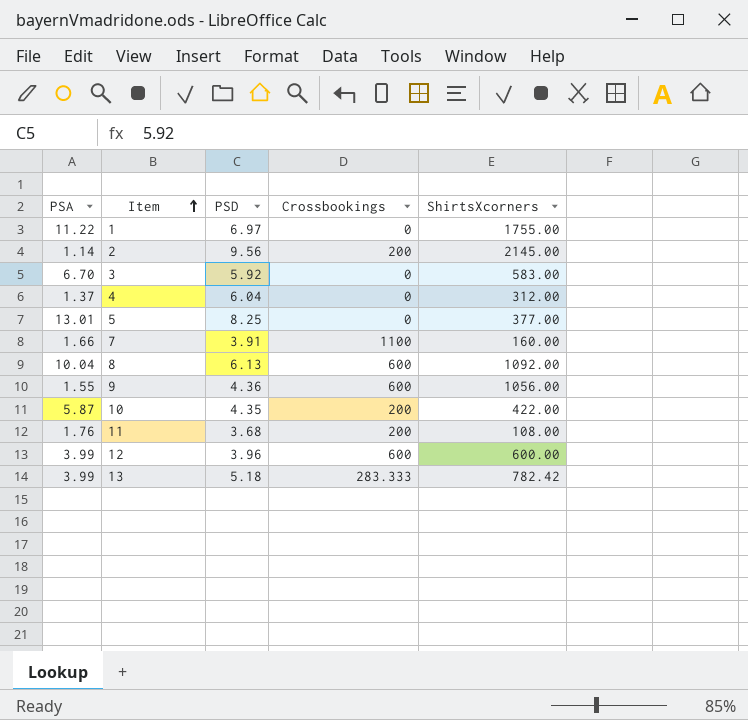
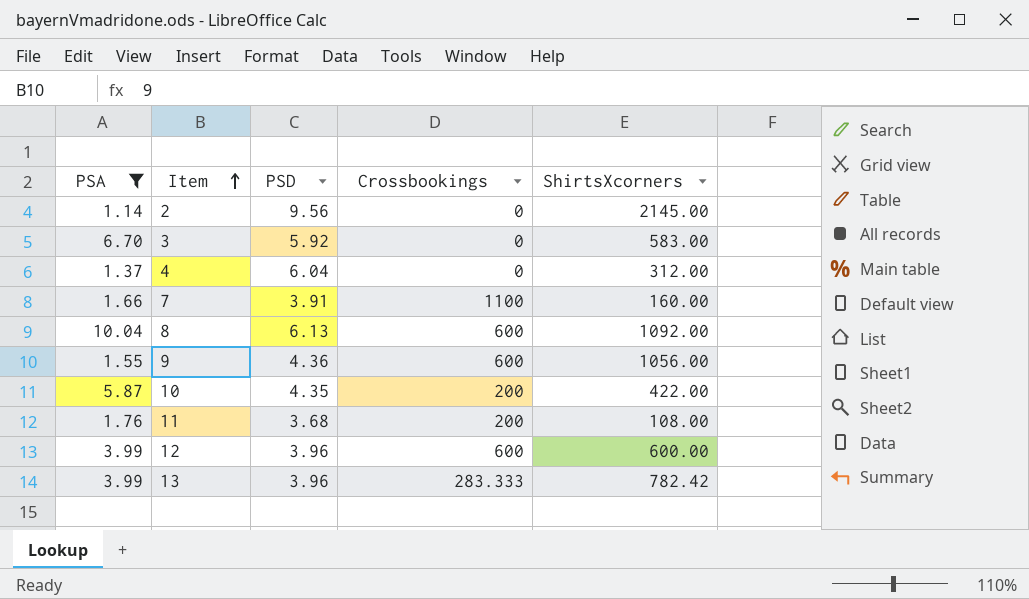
filter: none -> PSA <= 10.04
2 | Crossbookings: 200 -> 0
13 | PSD: 5.18 -> 3.96

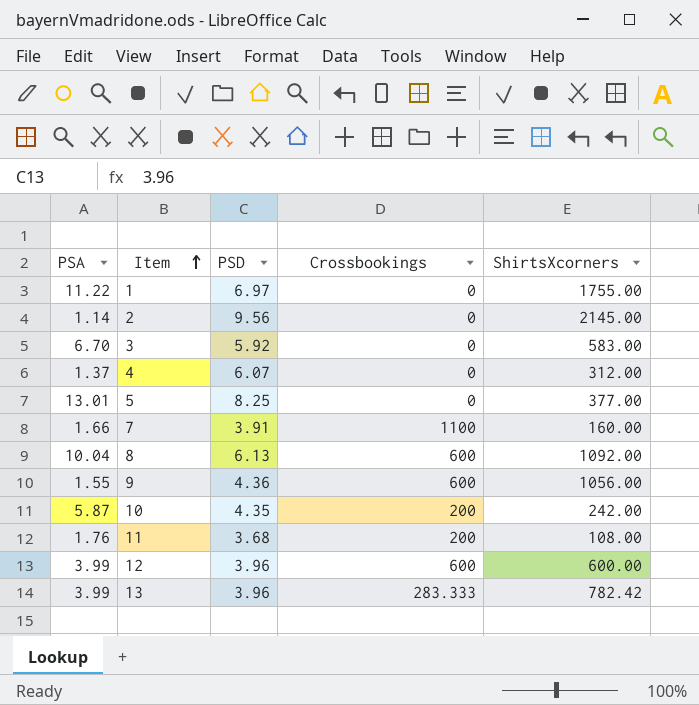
filter: PSA <= 10.04 -> none
4 | PSD: 6.04 -> 6.07
10 | ShirtsXcorners: 422.00 -> 242.00

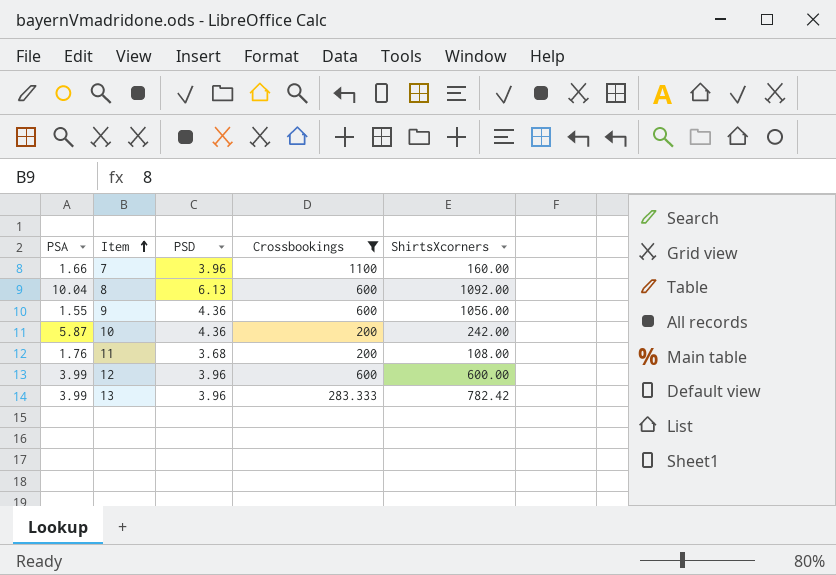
filter: none -> Crossbookings != 0
7 | PSD: 3.91 -> 3.96
10 | PSD: 4.35 -> 4.36

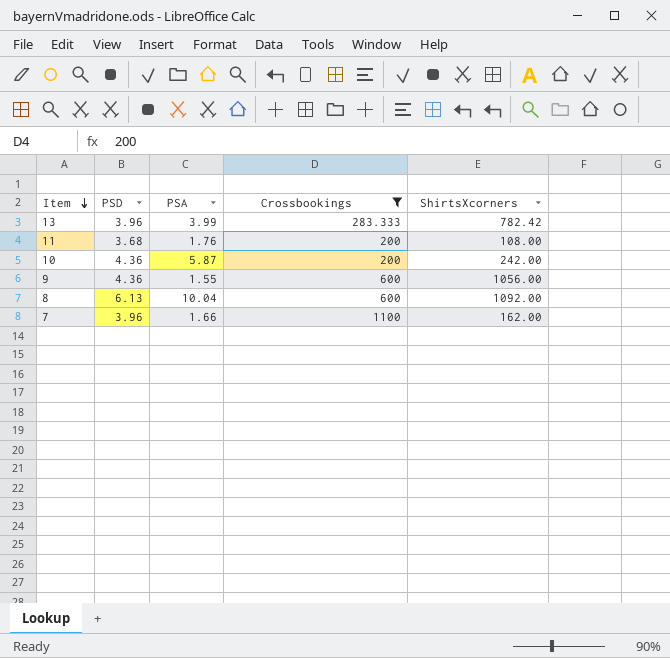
row order: Item ascending -> Item descending
column PSA | position: 1 -> 3
row 12: 3.99 | 3.96 | 600 | 600.00 -> none
7 | ShirtsXcorners: 160.00 -> 162.00

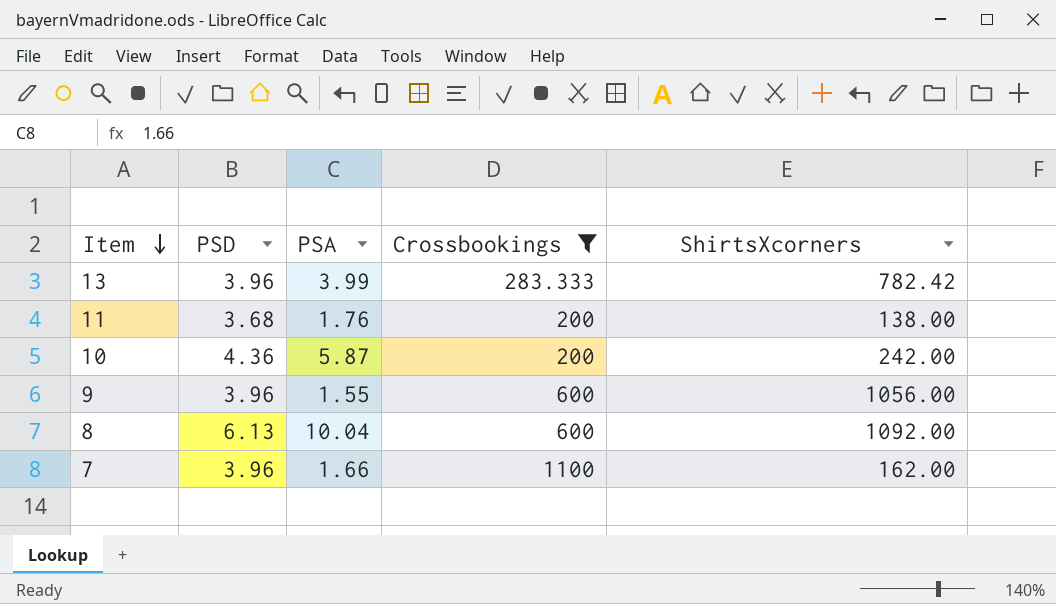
11 | ShirtsXcorners: 108.00 -> 138.00
9 | PSD: 4.36 -> 3.96

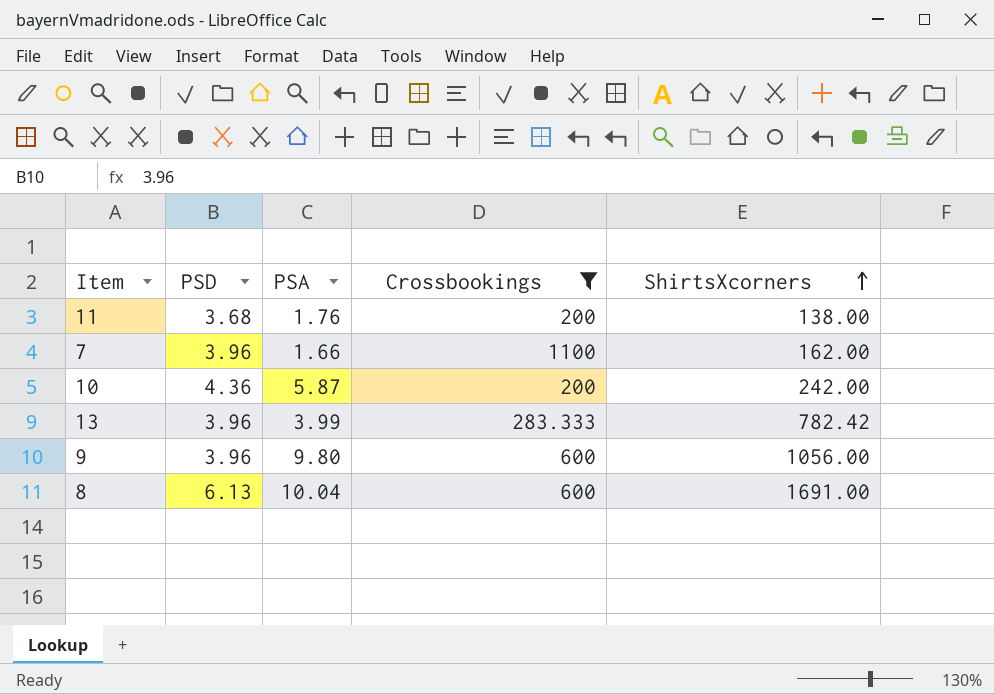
row order: Item descending -> ShirtsXcorners ascending
9 | PSA: 1.55 -> 9.80
8 | ShirtsXcorners: 1092.00 -> 1691.00

